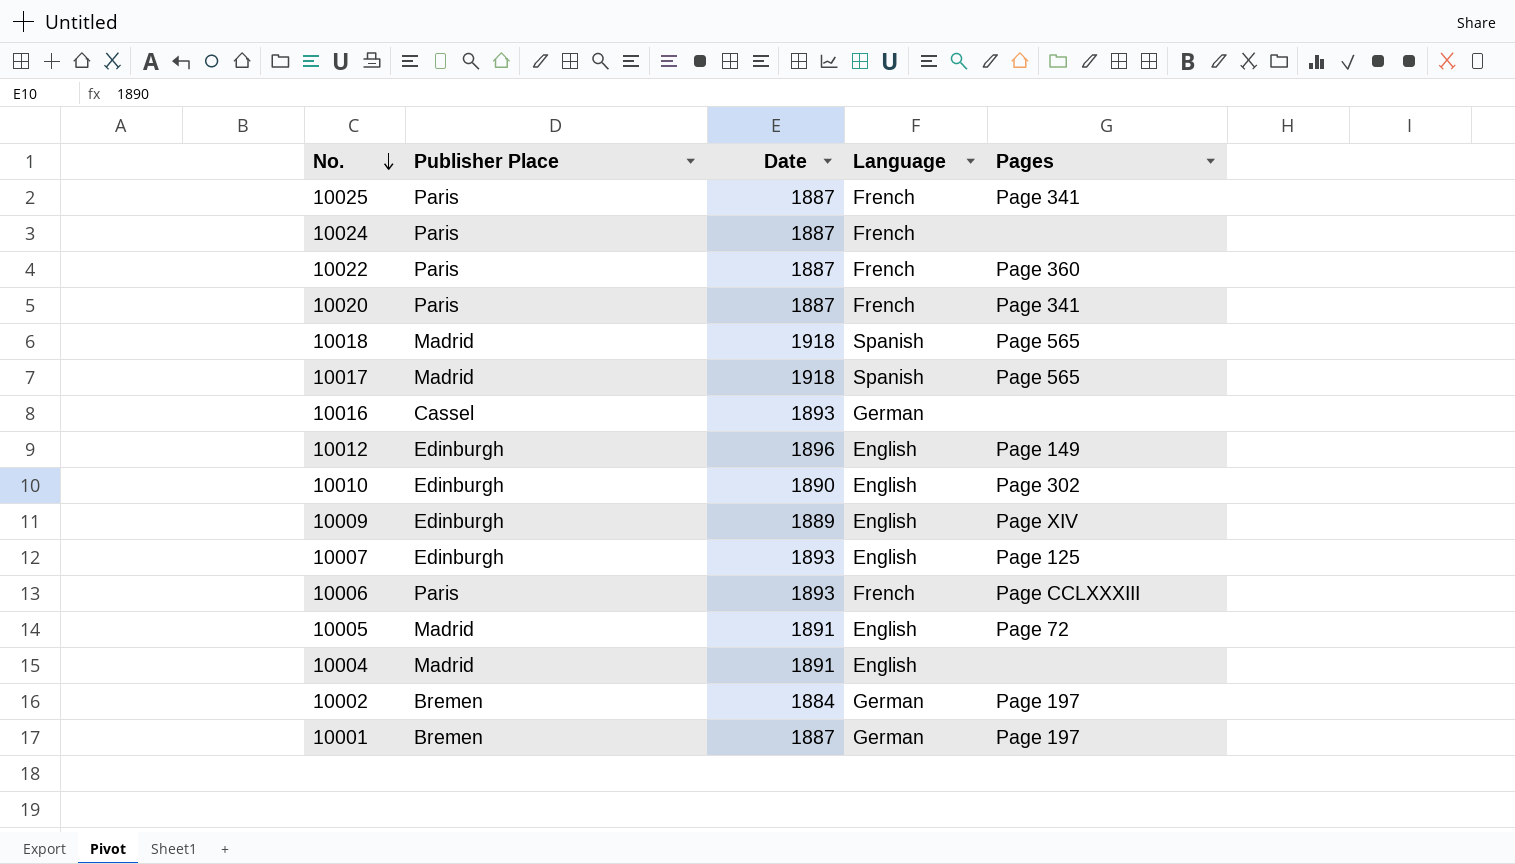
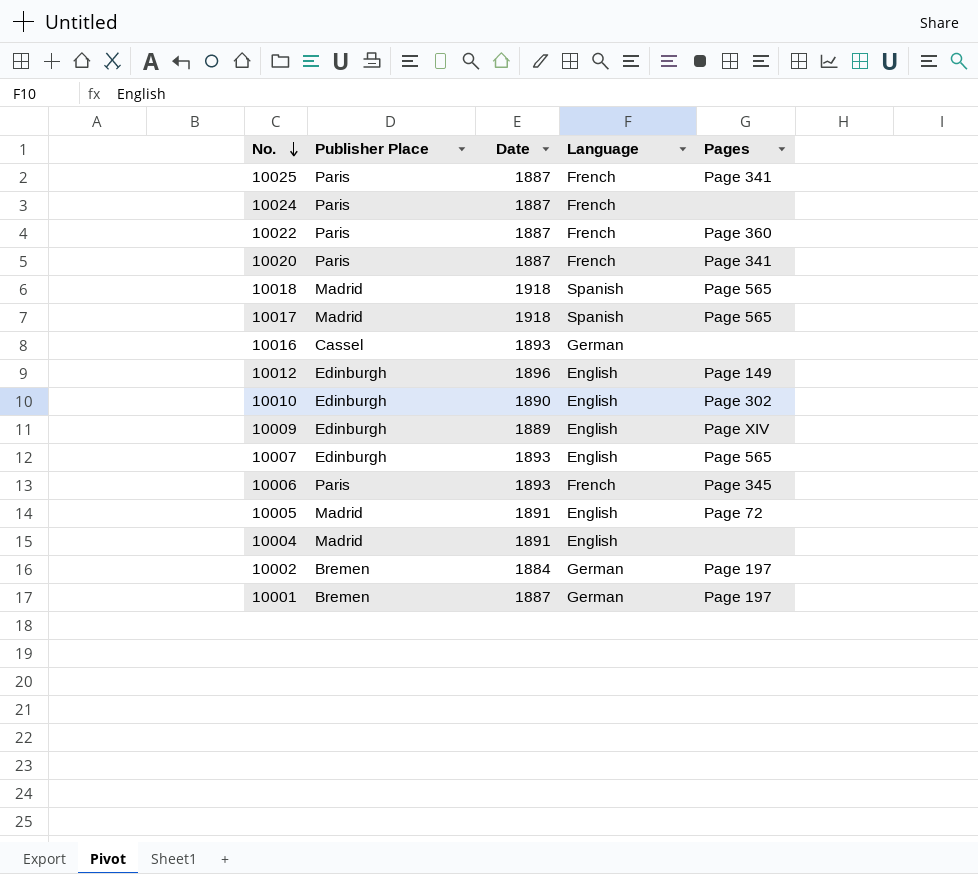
10007 | Pages: Page 125 -> Page 565
10006 | Pages: Page CCLXXXIII -> Page 345

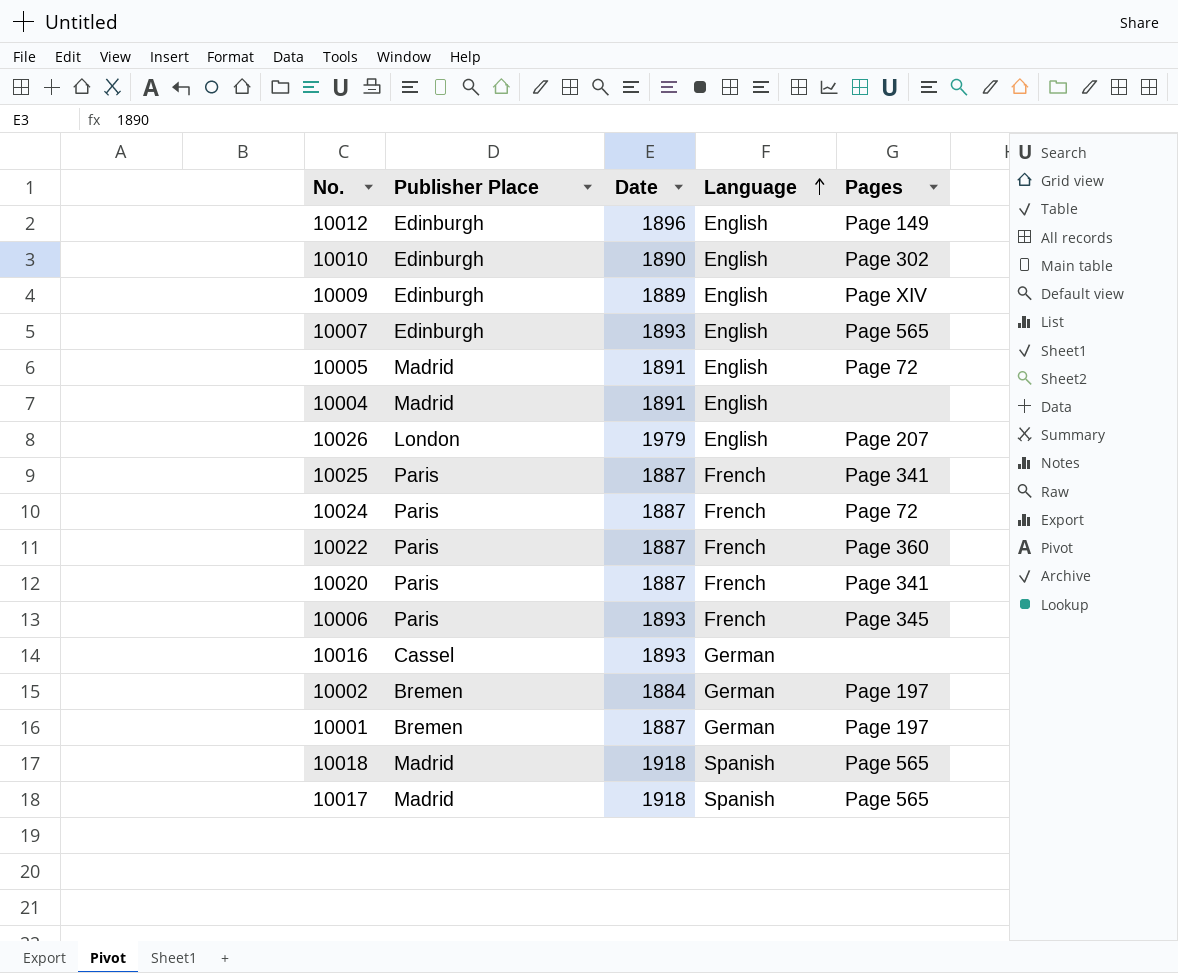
row order: No. descending -> Language ascending
row 10026: none -> London | 1979 | English | Page 207
10024 | Pages: none -> Page 72

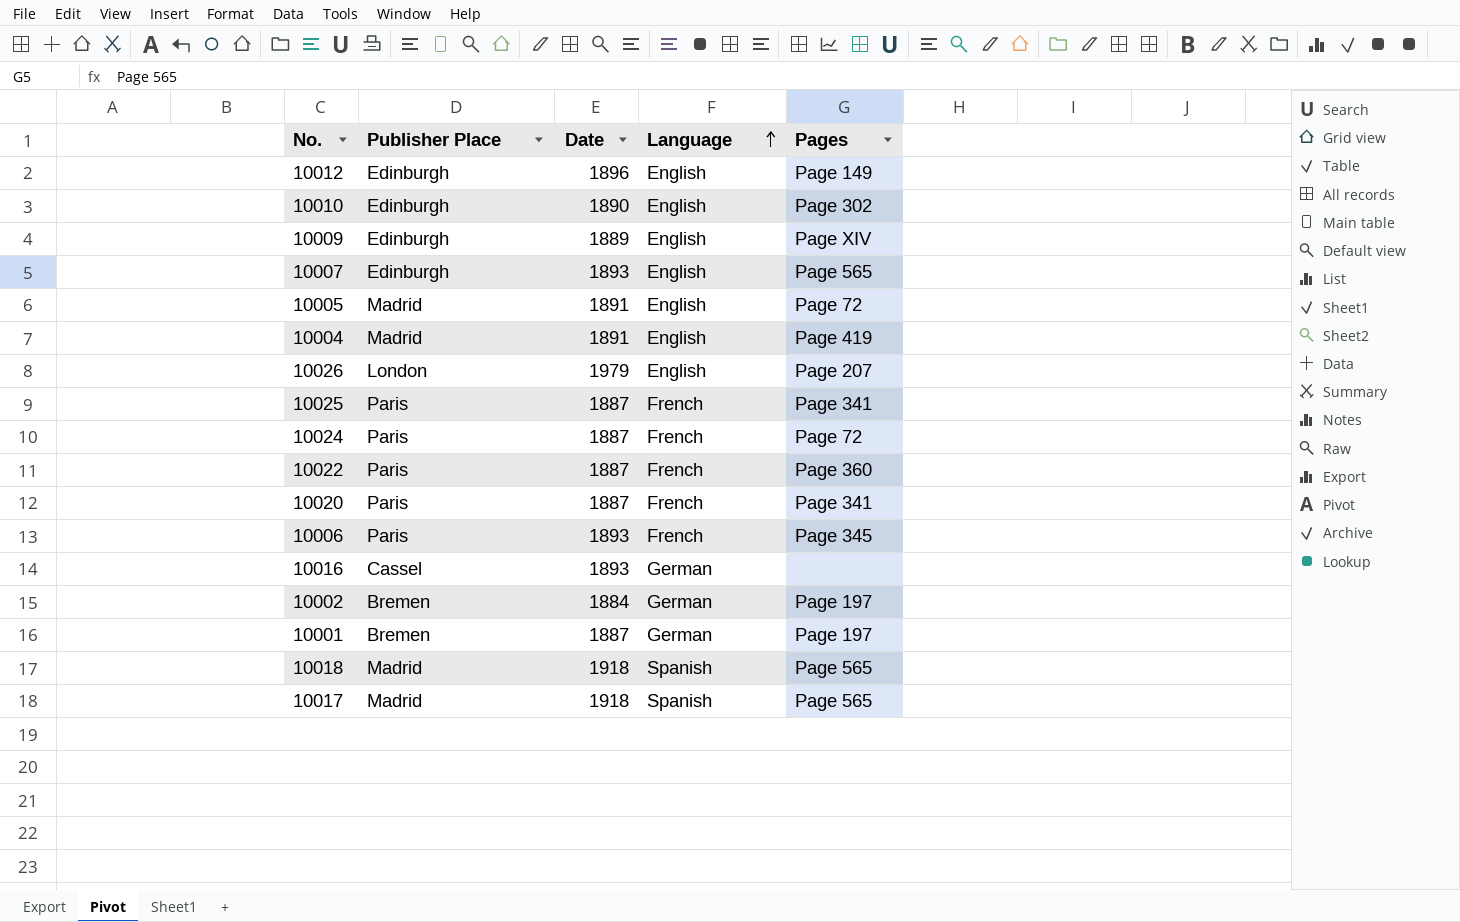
10004 | Pages: none -> Page 419

